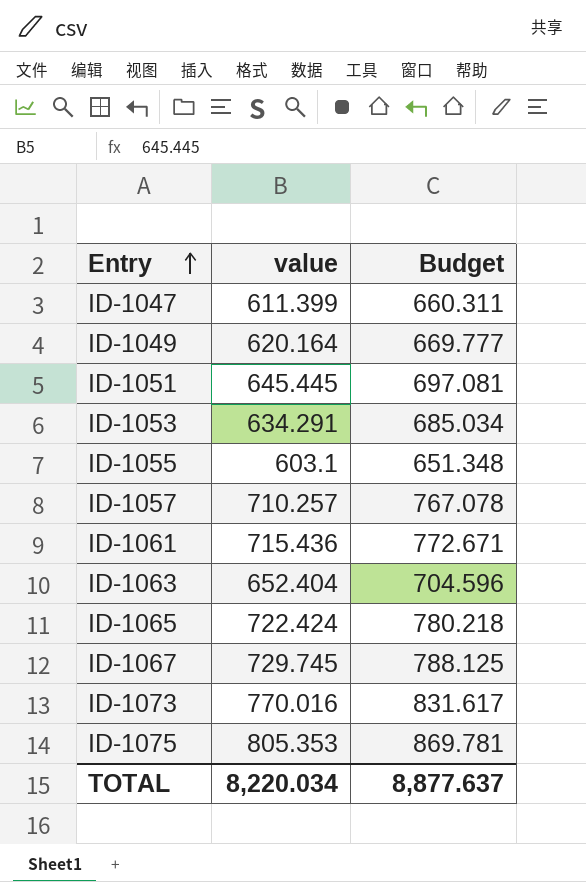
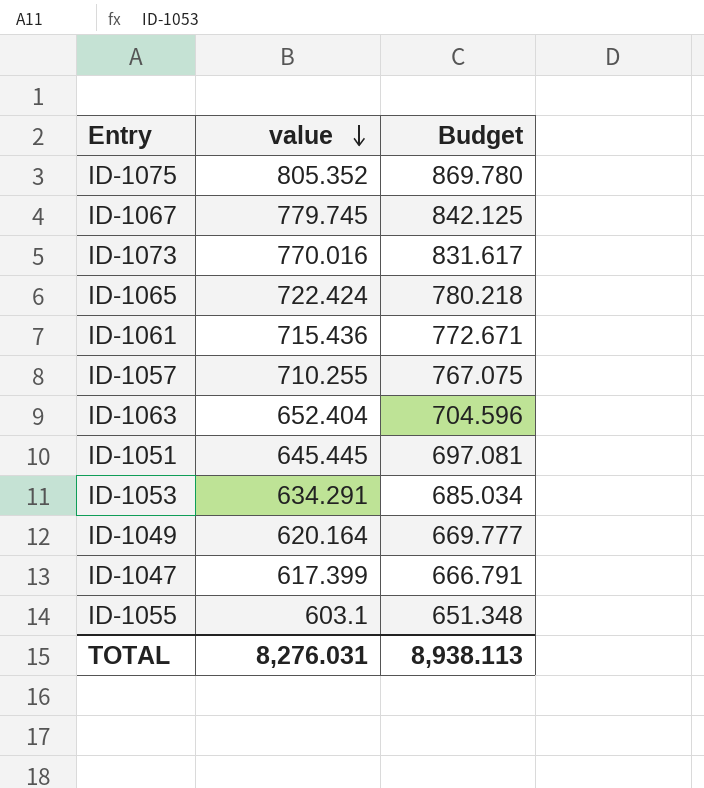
row order: Entry ascending -> value descending
ID-1075 | value: 805.353 -> 805.352
ID-1075 | Budget: 869.781 -> 869.780
ID-1067 | value: 729.745 -> 779.745
ID-1067 | Budget: 788.125 -> 842.125
ID-1057 | value: 710.257 -> 710.255
ID-1057 | Budget: 767.078 -> 767.075
ID-1047 | value: 611.399 -> 617.399
ID-1047 | Budget: 660.311 -> 666.791
TOTAL | value: 8,220.034 -> 8,276.031
TOTAL | Budget: 8,877.637 -> 8,938.113

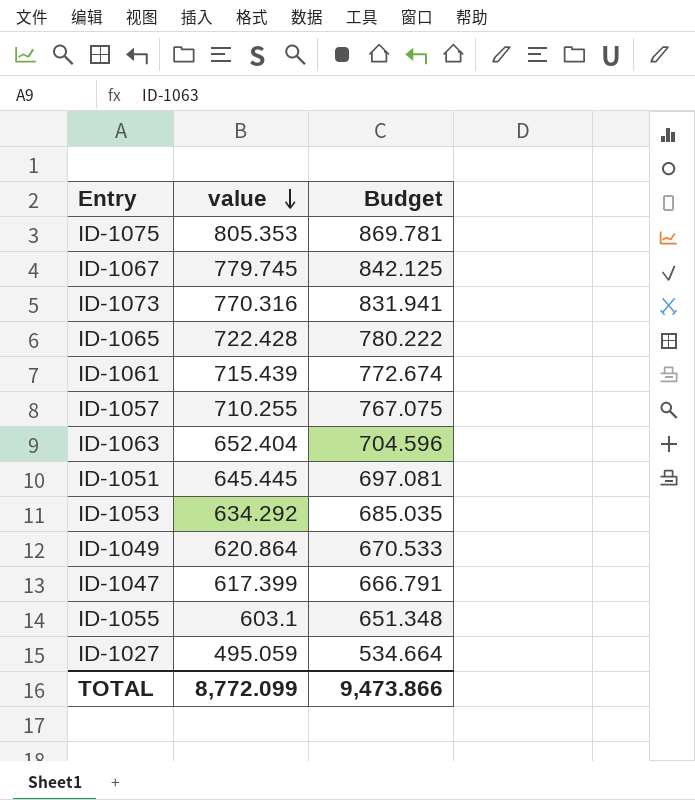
ID-1075 | value: 805.352 -> 805.353
ID-1075 | Budget: 869.780 -> 869.781
ID-1073 | value: 770.016 -> 770.316
ID-1073 | Budget: 831.617 -> 831.941
ID-1065 | value: 722.424 -> 722.428
ID-1065 | Budget: 780.218 -> 780.222
ID-1061 | value: 715.436 -> 715.439
ID-1061 | Budget: 772.671 -> 772.674
ID-1053 | value: 634.291 -> 634.292
ID-1053 | Budget: 685.034 -> 685.035
ID-1049 | value: 620.164 -> 620.864
ID-1049 | Budget: 669.777 -> 670.533
row ID-1027: none -> 495.059 | 534.664
TOTAL | value: 8,276.031 -> 8,772.099
TOTAL | Budget: 8,938.113 -> 9,473.866

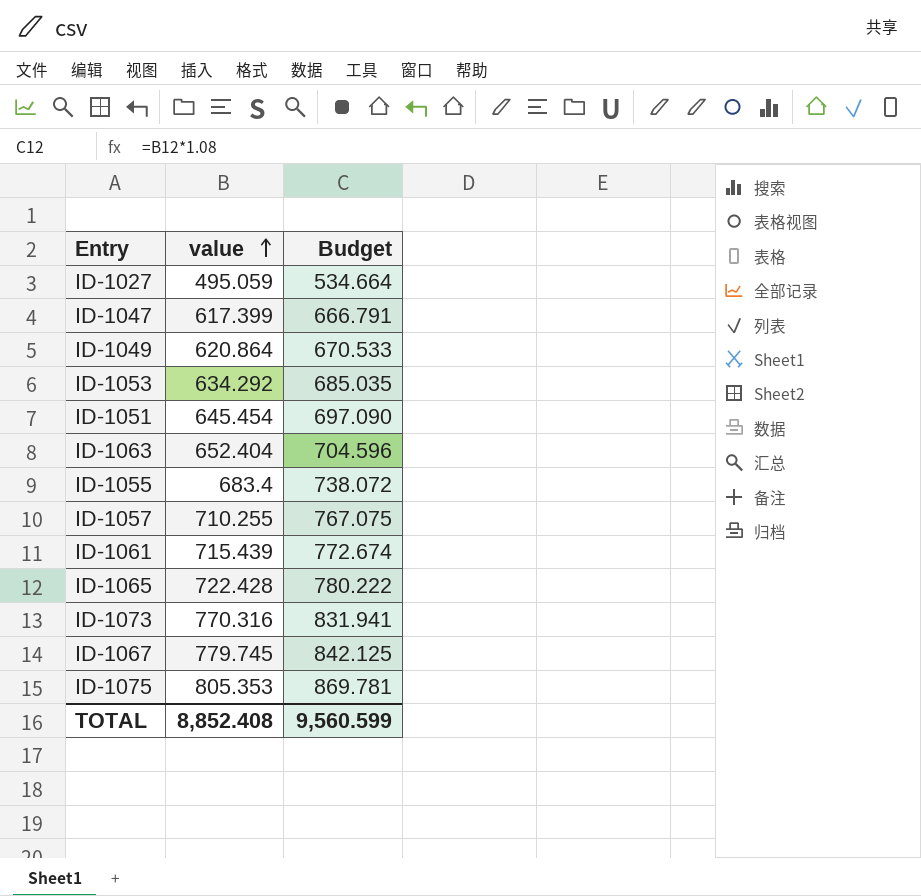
row order: value descending -> value ascending
ID-1051 | value: 645.445 -> 645.454
ID-1051 | Budget: 697.081 -> 697.090
ID-1055 | value: 603.1 -> 683.4
ID-1055 | Budget: 651.348 -> 738.072
TOTAL | value: 8,772.099 -> 8,852.408
TOTAL | Budget: 9,473.866 -> 9,560.599

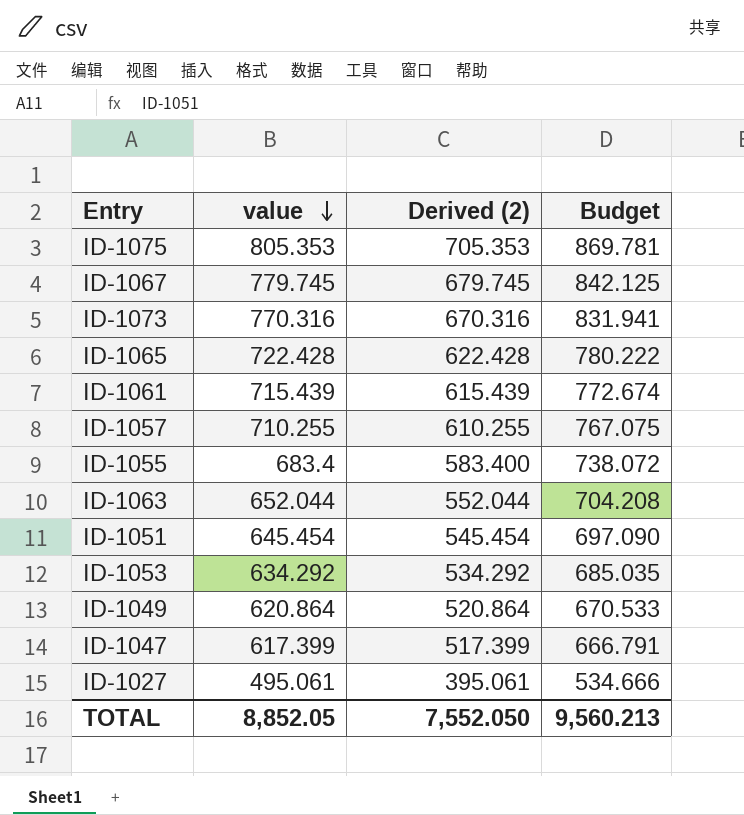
row order: value ascending -> value descending
column Derived (2) | formula: none -> [value] - 100
ID-1063 | value: 652.404 -> 652.044
ID-1063 | Budget: 704.596 -> 704.208
ID-1027 | value: 495.059 -> 495.061
ID-1027 | Budget: 534.664 -> 534.666
TOTAL | value: 8,852.408 -> 8,852.05
TOTAL | Budget: 9,560.599 -> 9,560.213

